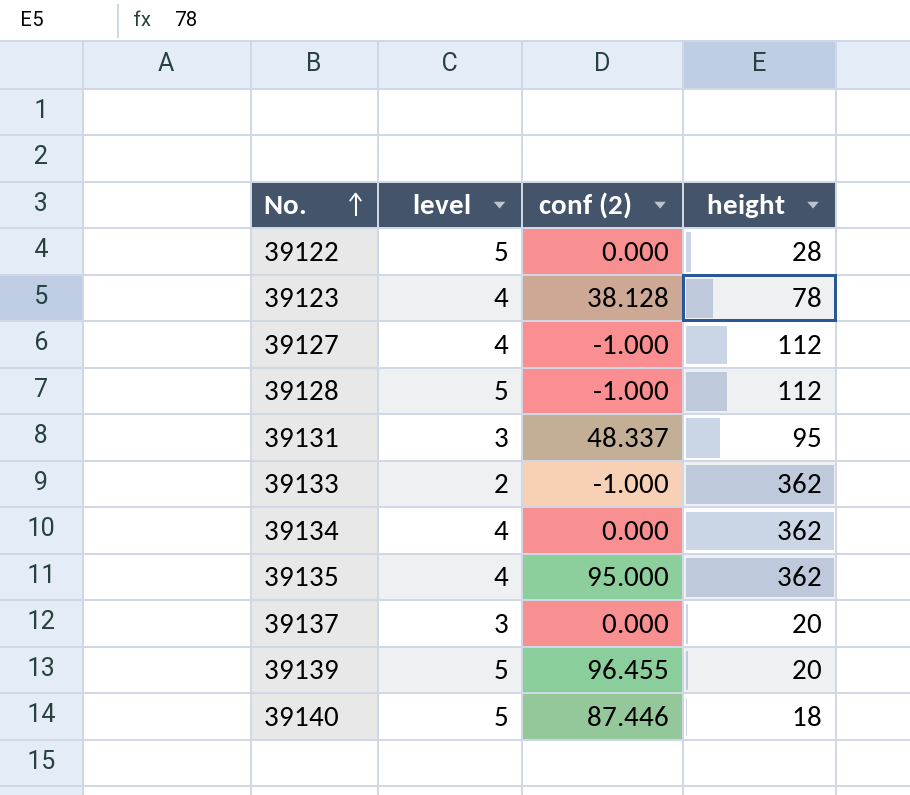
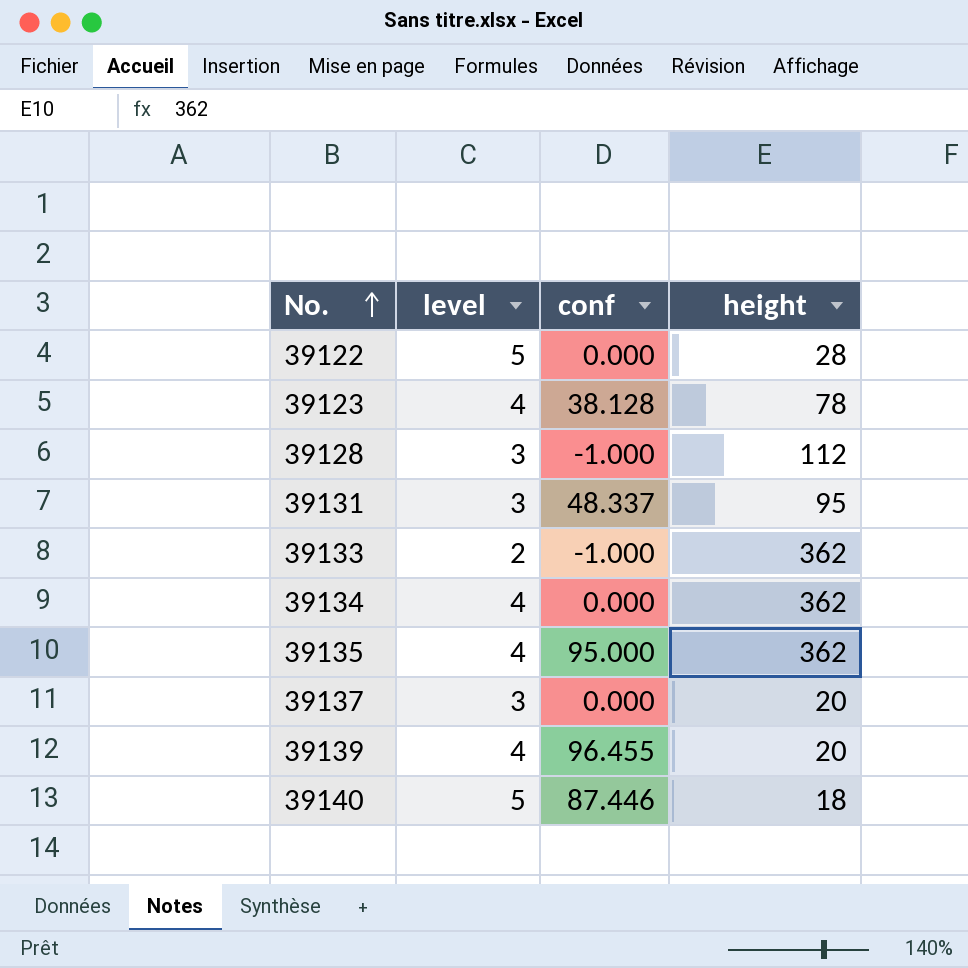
column name: conf (2) -> conf
row 39127: 4 | -1.000 | 112 -> none
39128 | level: 5 -> 3
39139 | level: 5 -> 4

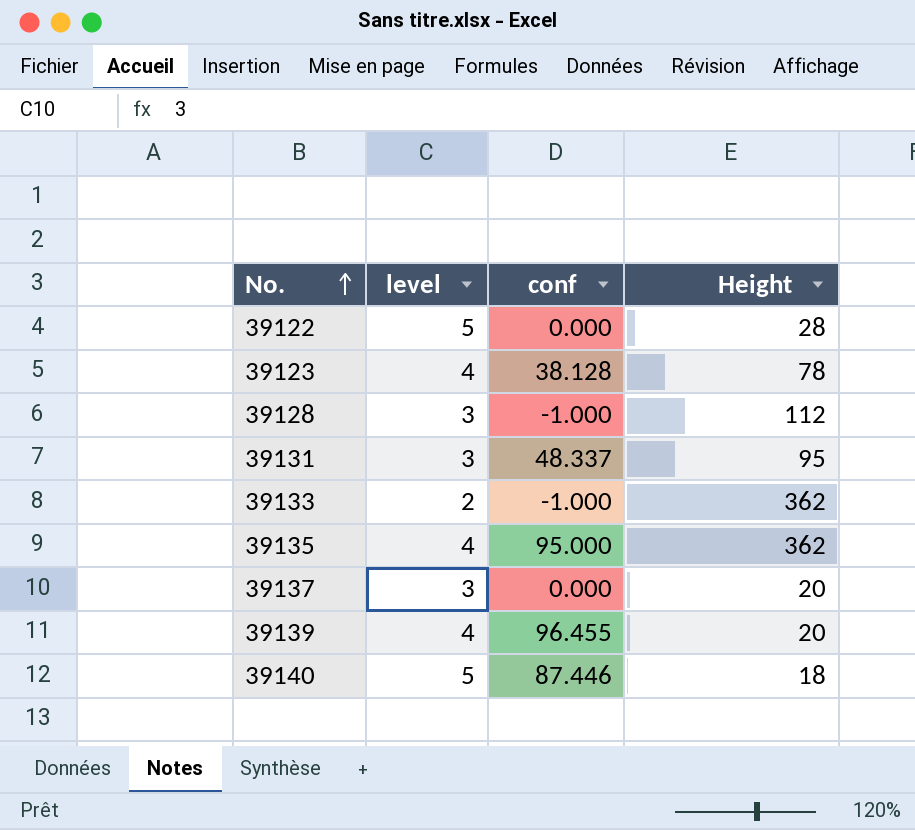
column name: height -> Height
row 39134: 4 | 0.000 | 362 -> none

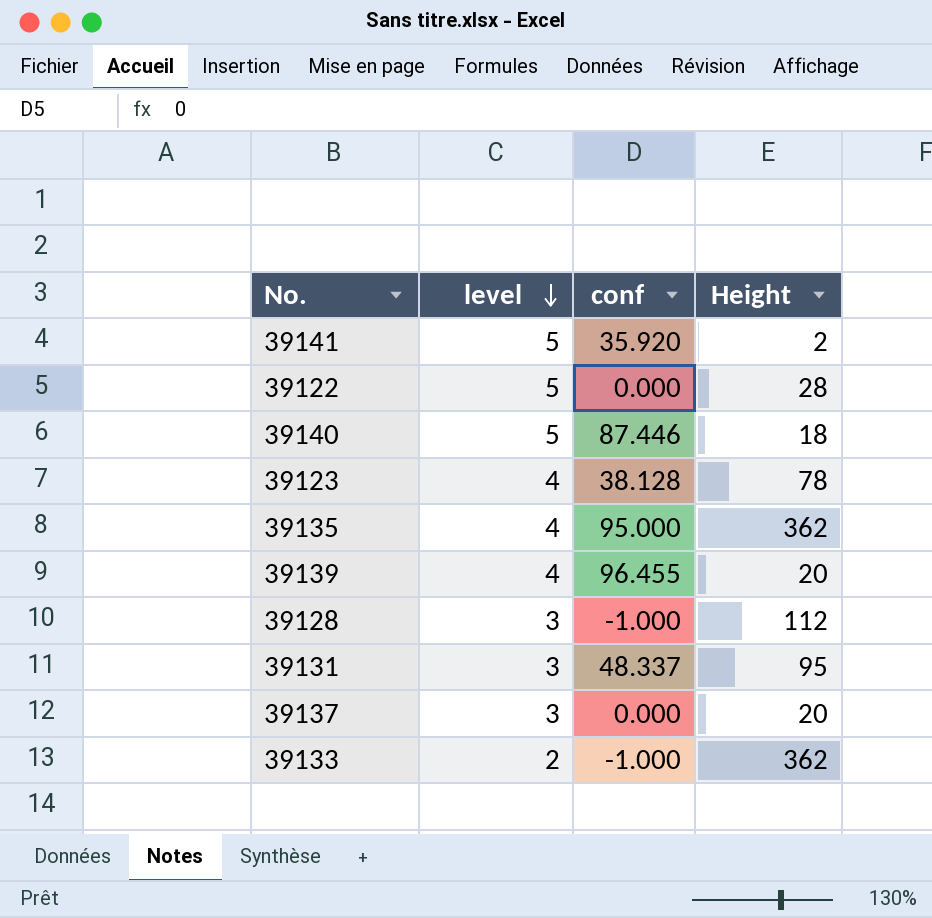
row order: No. ascending -> level descending
row 39141: none -> 5 | 35.920 | 2

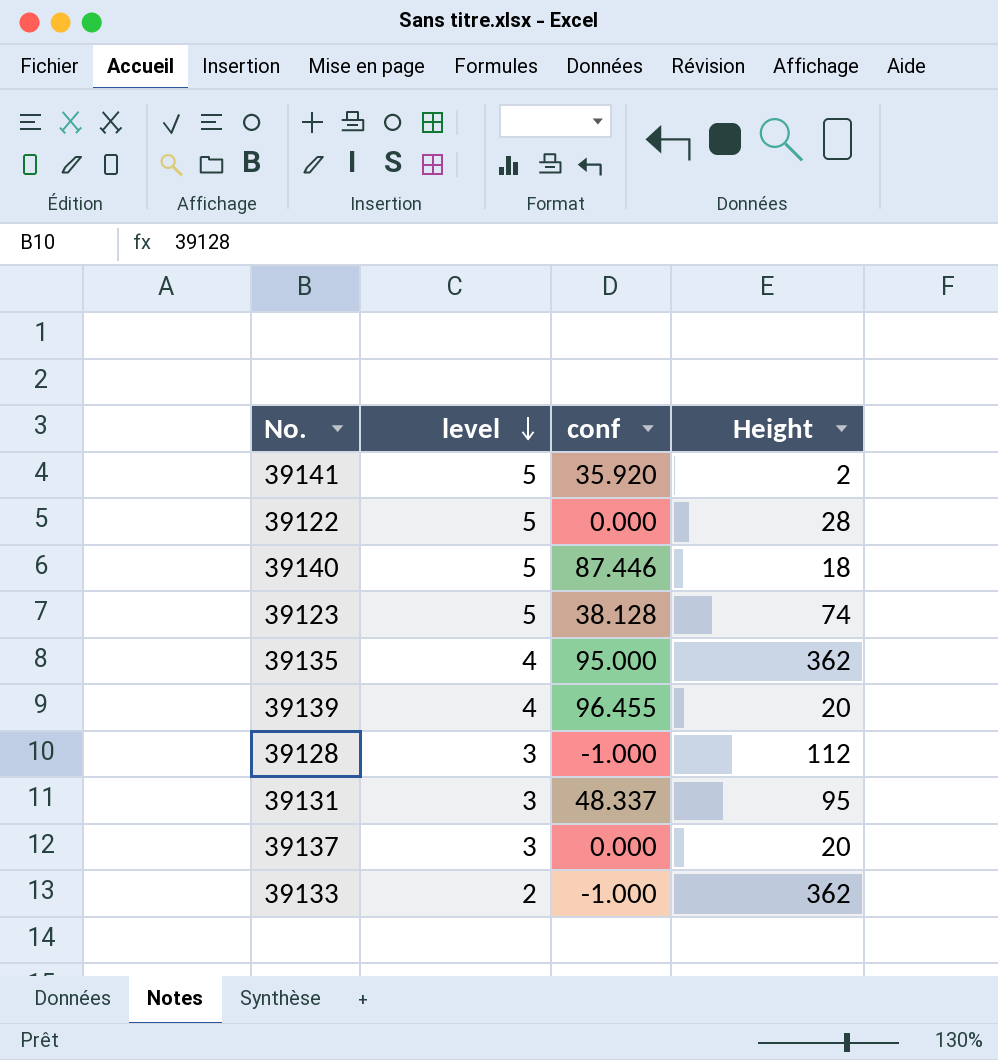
39123 | level: 4 -> 5
39123 | Height: 78 -> 74

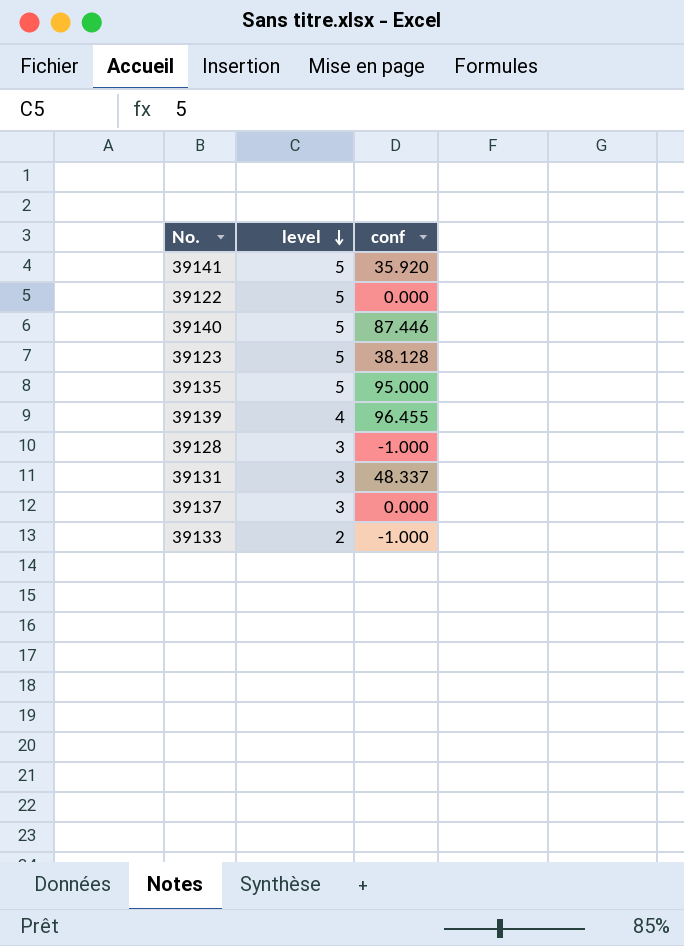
column Height | position: 4 -> none
39135 | level: 4 -> 5

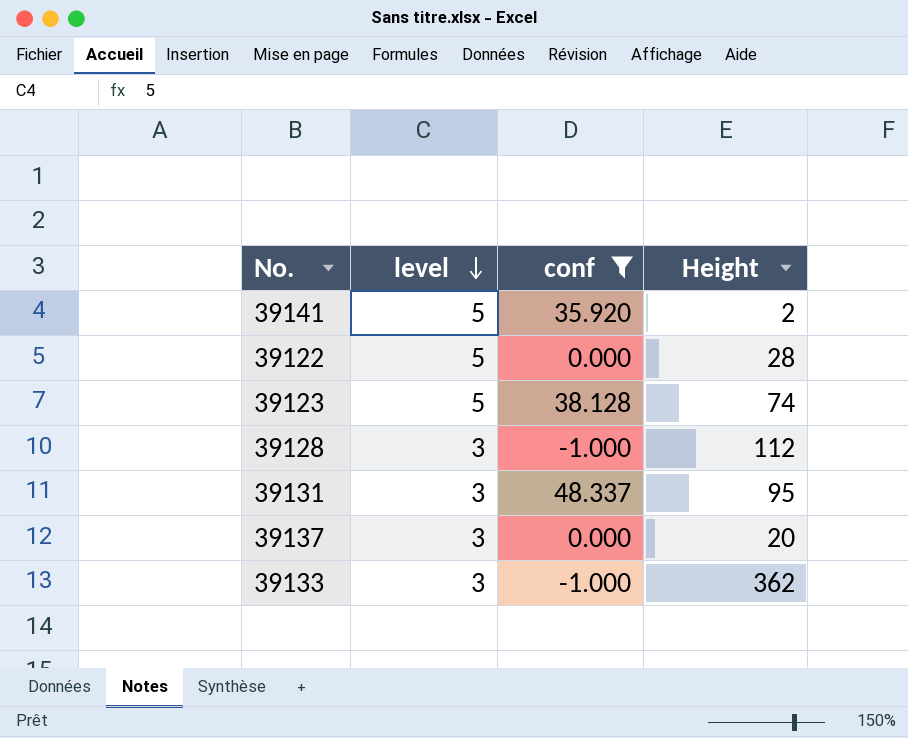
filter: none -> conf <= 48.337
column Height | position: none -> 4
39133 | level: 2 -> 3

